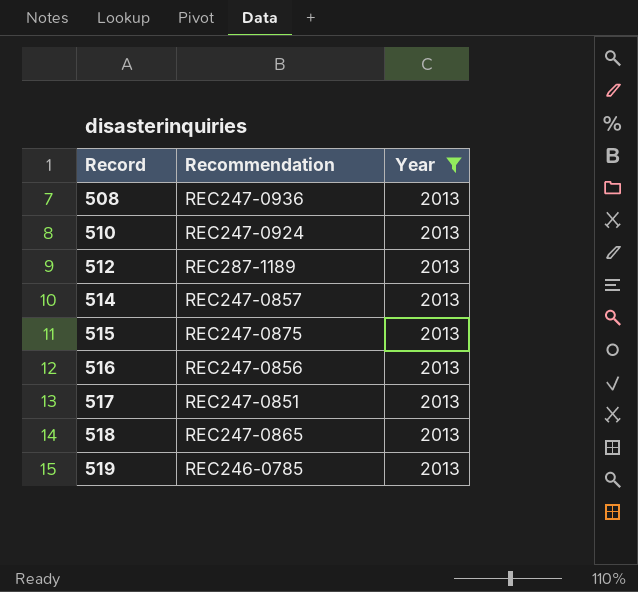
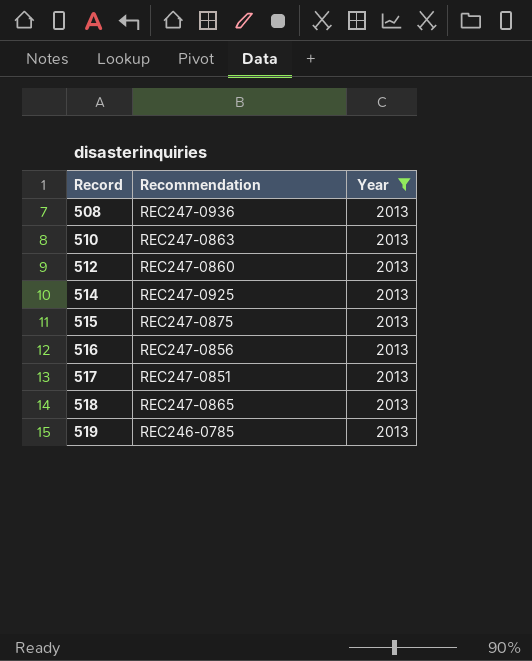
510 | Recommendation: REC247-0924 -> REC247-0863
512 | Recommendation: REC287-1189 -> REC247-0860
514 | Recommendation: REC247-0857 -> REC247-0925

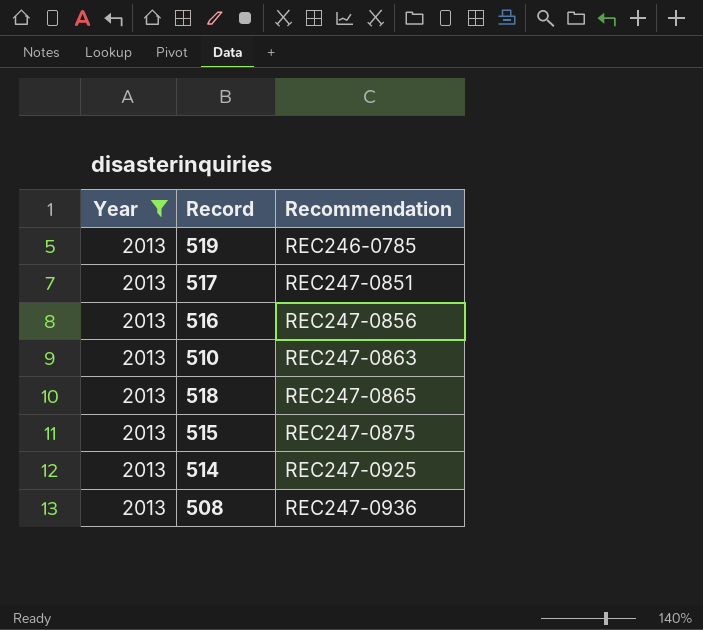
row order: Record ascending -> Recommendation ascending
column Year | position: 3 -> 1
row 512: REC247-0860 | 2013 -> none

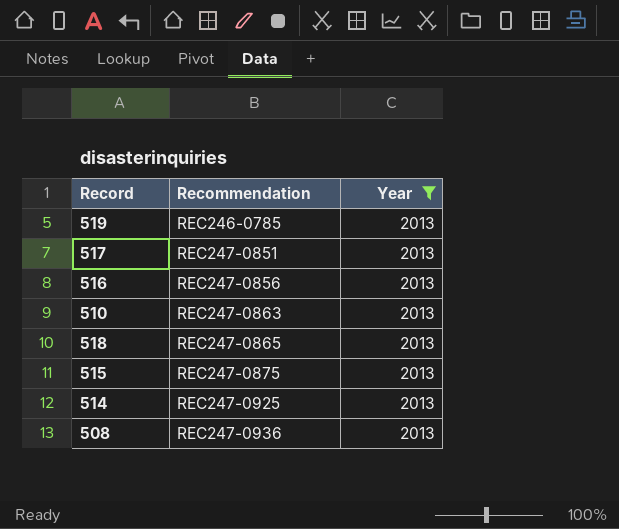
column Year | position: 1 -> 3

